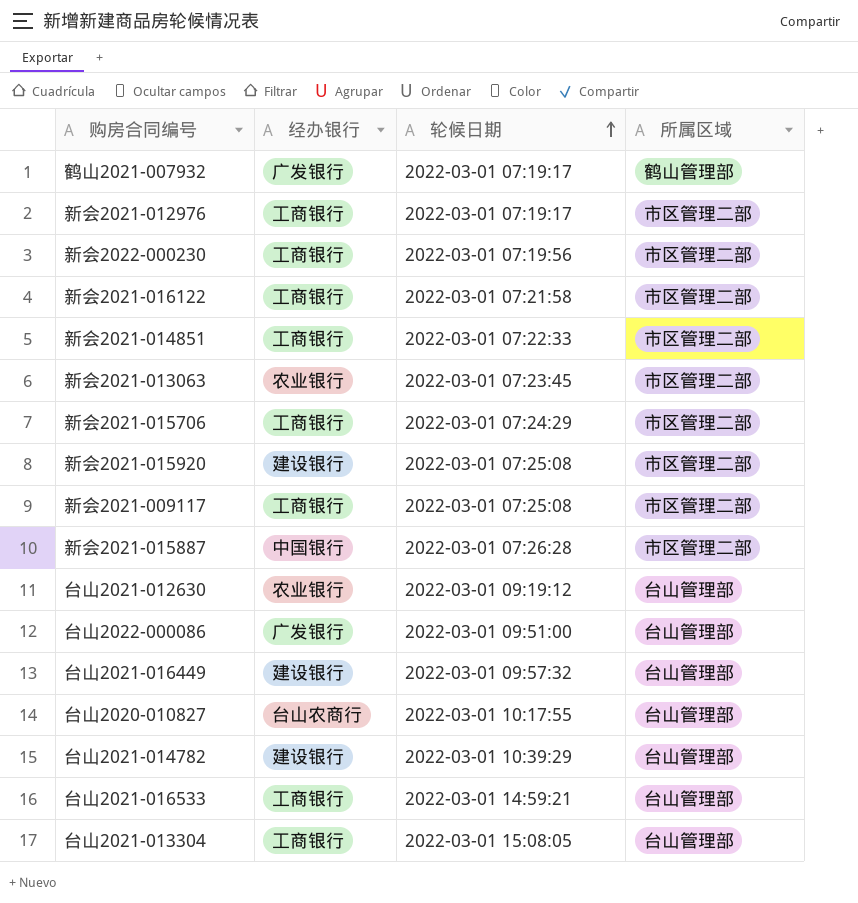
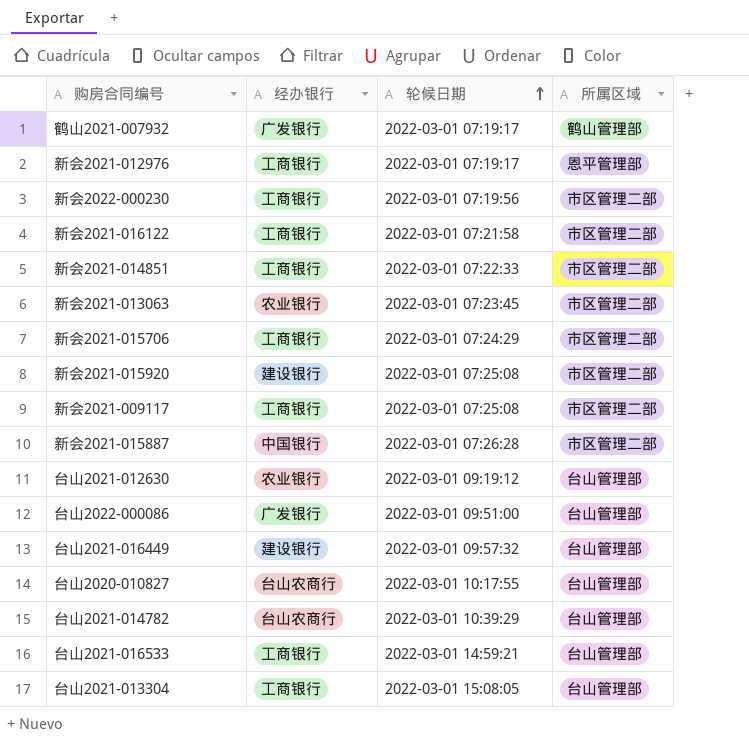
新会2021-012976 | 所属区域: 市区管理二部 -> 恩平管理部
台山2021-014782 | 经办银行: 建设银行 -> 台山农商行

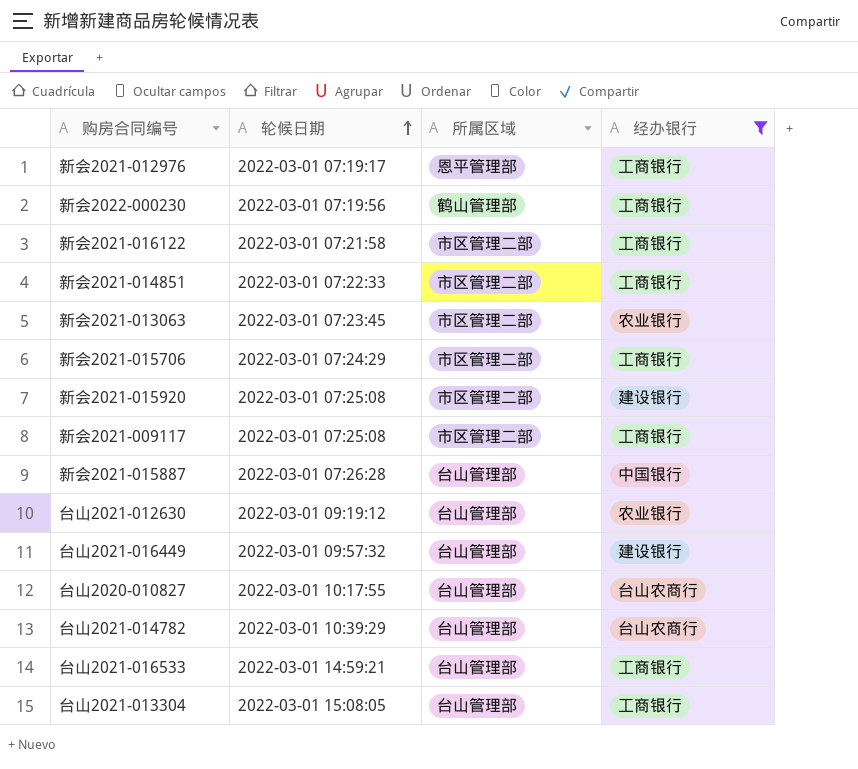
filter: none -> 经办银行 != 广发银行
column 经办银行 | position: 2 -> 4
新会2022-000230 | 所属区域: 市区管理二部 -> 鹤山管理部
新会2021-015887 | 所属区域: 市区管理二部 -> 台山管理部

